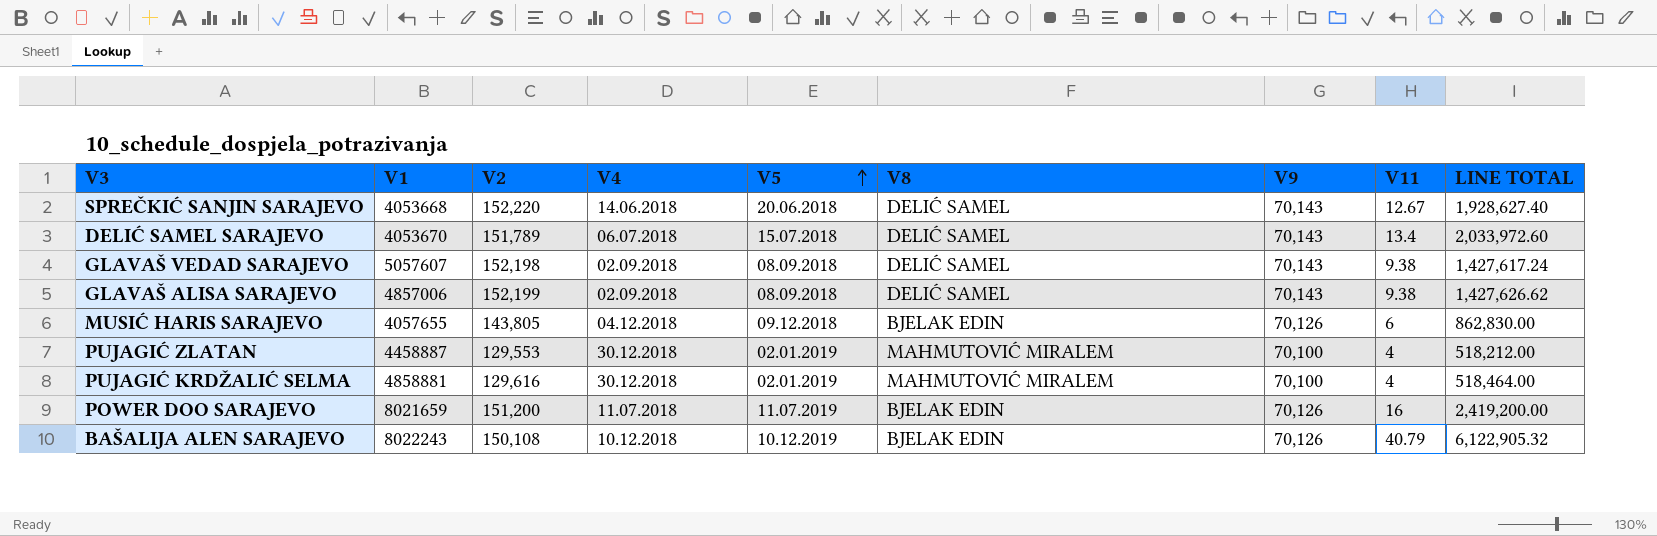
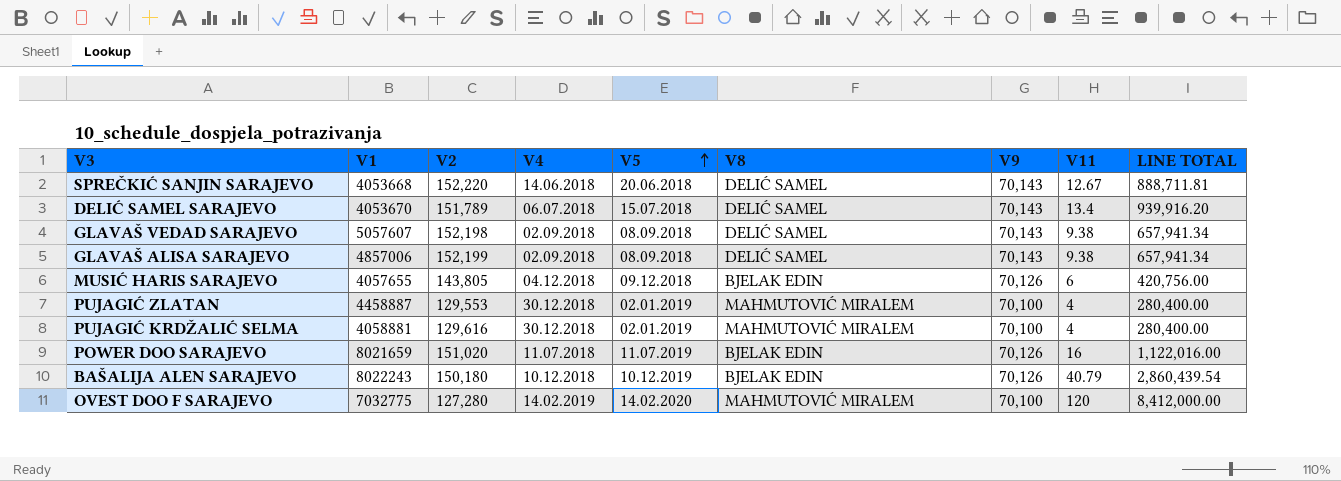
column LINE TOTAL | formula: [V2] * [V11] -> [V9] * [V11]
PUJAGIĆ KRDŽALIĆ SELMA | V1: 4858881 -> 4058881
POWER DOO SARAJEVO | V2: 151,200 -> 151,020
BAŠALIJA ALEN SARAJEVO | V2: 150,108 -> 150,180
row OVEST DOO F SARAJEVO: none -> 7032775 | 127,280 | 14.02.2019 | 14.02.2020 | MAHMUTOVIĆ MIRALEM | 70,100 | 120 | 8,412,000.00

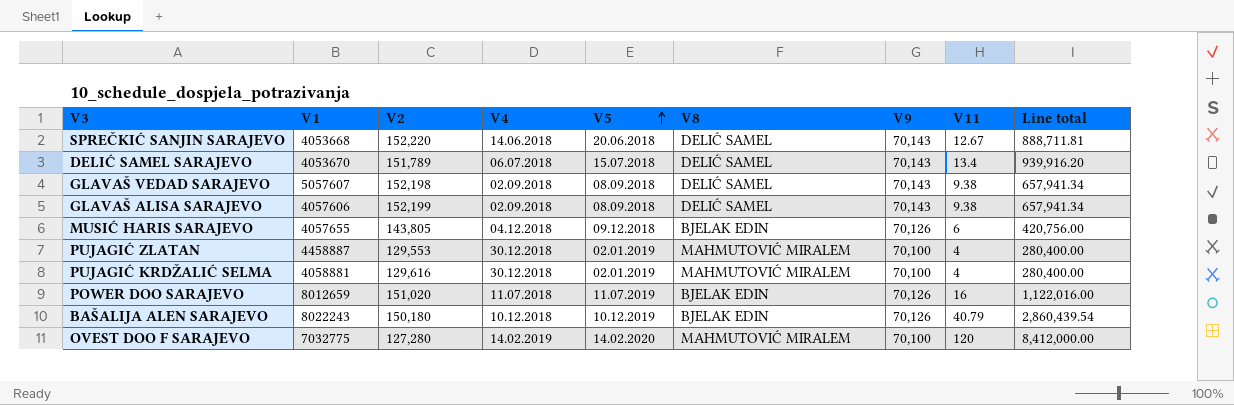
column name: LINE TOTAL -> Line total
GLAVAŠ ALISA SARAJEVO | V1: 4857006 -> 4057606
POWER DOO SARAJEVO | V1: 8021659 -> 8012659

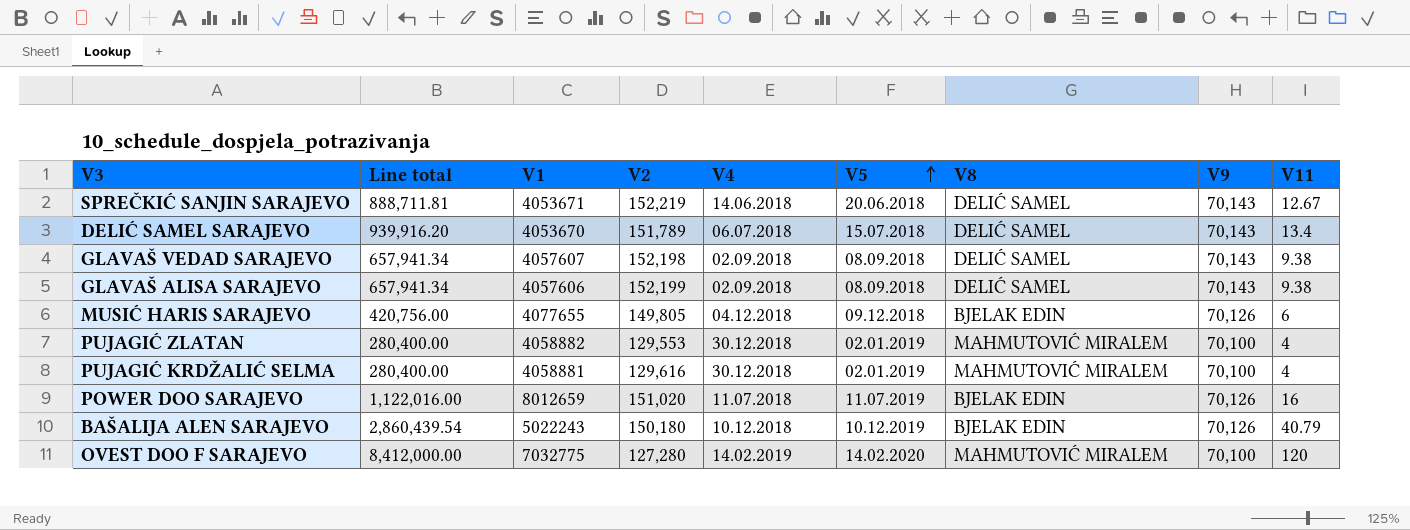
column Line total | position: 9 -> 2
SPREČKIĆ SANJIN SARAJEVO | V1: 4053668 -> 4053671
SPREČKIĆ SANJIN SARAJEVO | V2: 152,220 -> 152,219
GLAVAŠ VEDAD SARAJEVO | V1: 5057607 -> 4057607
MUSIĆ HARIS SARAJEVO | V1: 4057655 -> 4077655
MUSIĆ HARIS SARAJEVO | V2: 143,805 -> 149,805
PUJAGIĆ ZLATAN | V1: 4458887 -> 4058882
BAŠALIJA ALEN SARAJEVO | V1: 8022243 -> 5022243

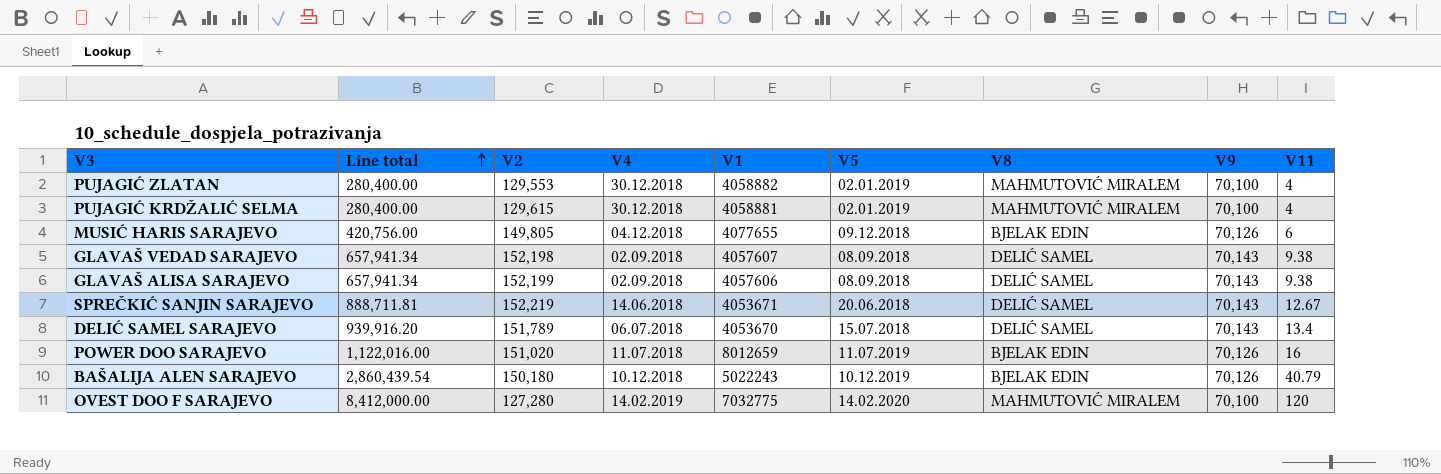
row order: V5 ascending -> Line total ascending
column V1 | position: 3 -> 5
PUJAGIĆ KRDŽALIĆ SELMA | V2: 129,616 -> 129,615

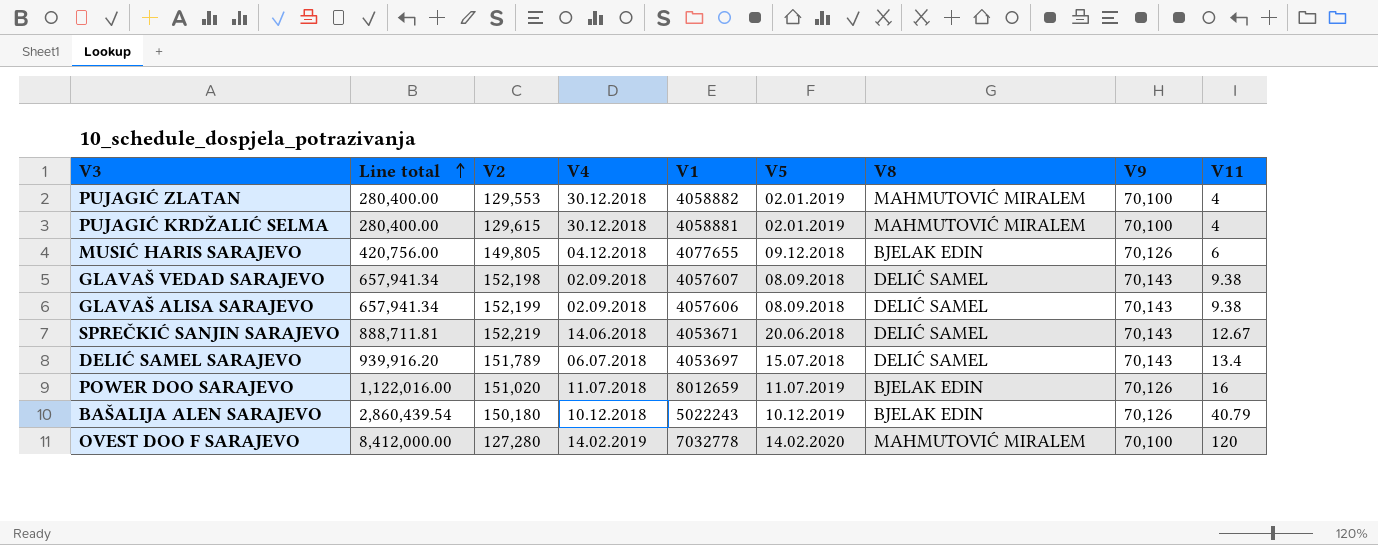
DELIĆ SAMEL SARAJEVO | V1: 4053670 -> 4053697
OVEST DOO F SARAJEVO | V1: 7032775 -> 7032778

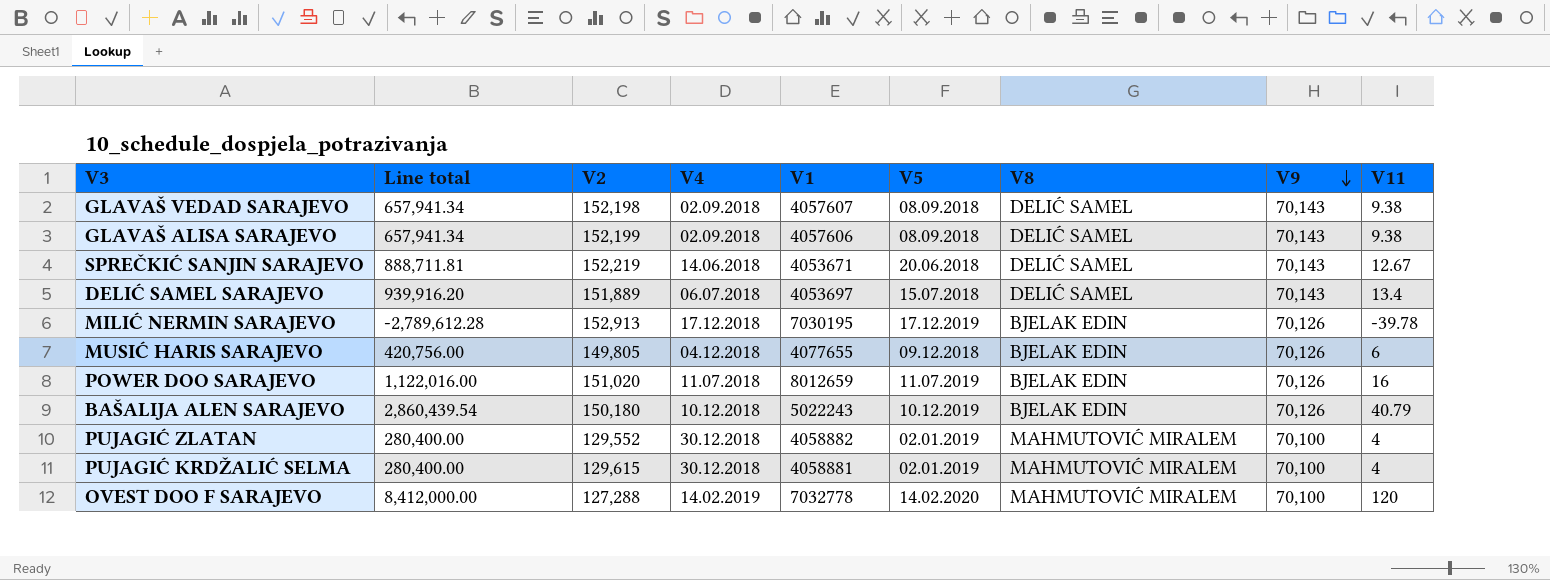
row order: Line total ascending -> V9 descending
DELIĆ SAMEL SARAJEVO | V2: 151,789 -> 151,889
row MILIĆ NERMIN SARAJEVO: none -> -2,789,612.28 | 152,913 | 17.12.2018 | 7030195 | 17.12.2019 | BJELAK EDIN | 70,126 | -39.78
PUJAGIĆ ZLATAN | V2: 129,553 -> 129,552
OVEST DOO F SARAJEVO | V2: 127,280 -> 127,288

